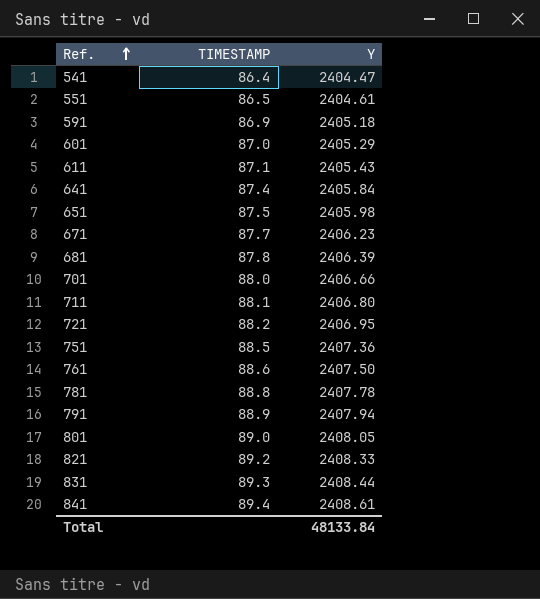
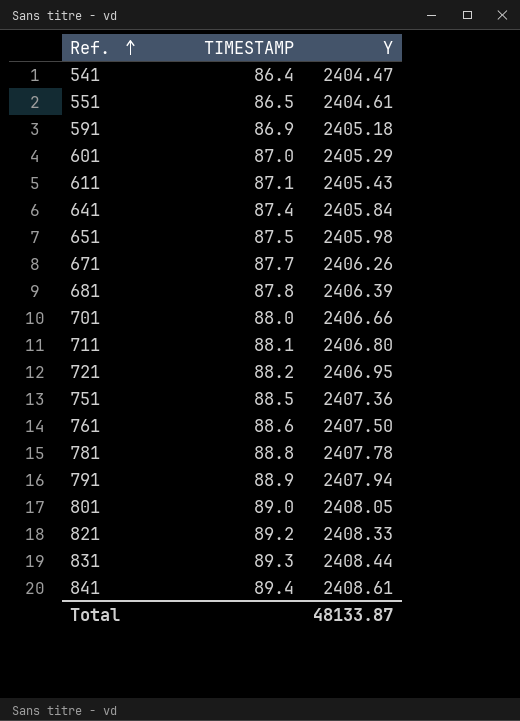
671 | Y: 2406.23 -> 2406.26
Total | Y: 48133.84 -> 48133.87

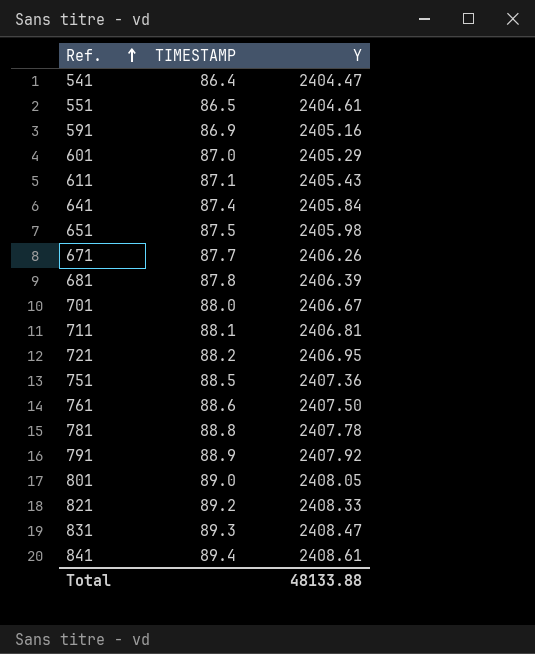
591 | Y: 2405.18 -> 2405.16
701 | Y: 2406.66 -> 2406.67
711 | Y: 2406.80 -> 2406.81
791 | Y: 2407.94 -> 2407.92
831 | Y: 2408.44 -> 2408.47
Total | Y: 48133.87 -> 48133.88

